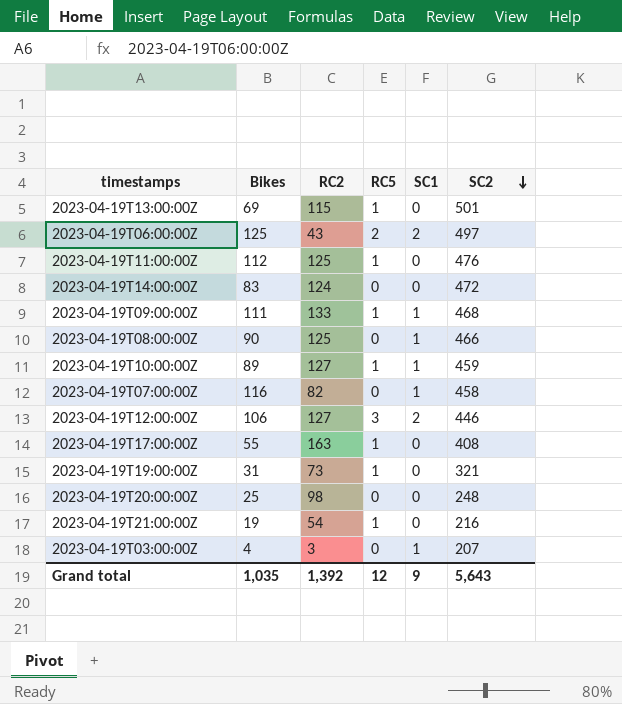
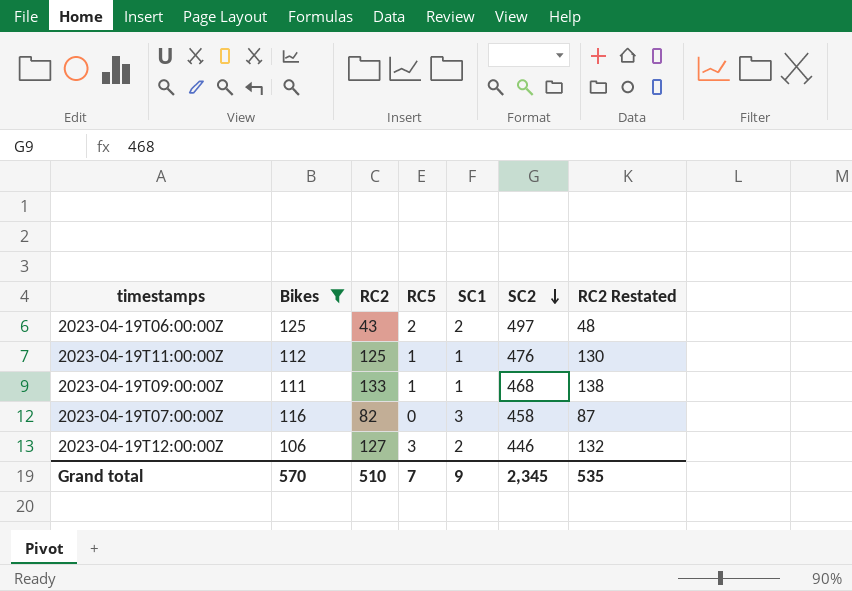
filter: none -> Bikes >= 106
column RC2 Restated | formula: none -> [RC2] + 5
2023-04-19T11:00:00Z | SC1: 0 -> 1
2023-04-19T07:00:00Z | SC1: 1 -> 3
Grand total | Bikes: 1,035 -> 570
Grand total | RC2: 1,392 -> 510
Grand total | RC5: 12 -> 7
Grand total | SC2: 5,643 -> 2,345

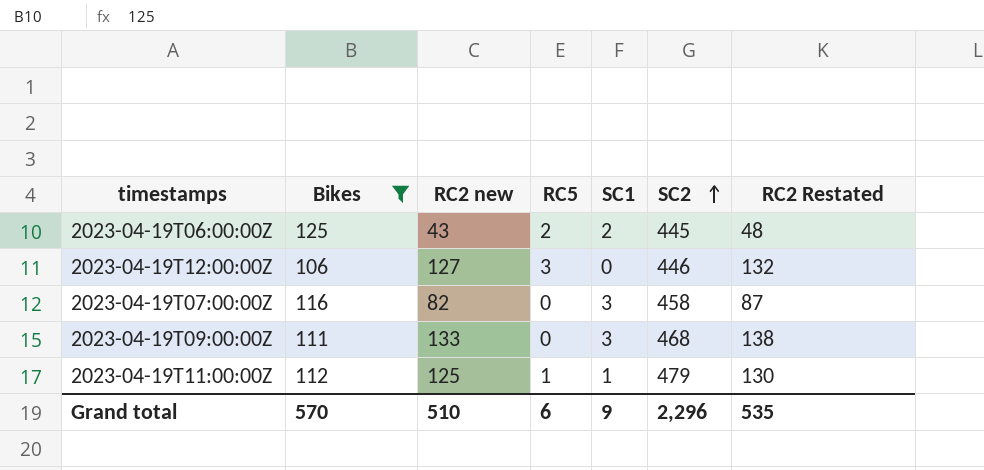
row order: SC2 descending -> SC2 ascending
column name: RC2 -> RC2 new
2023-04-19T06:00:00Z | SC2: 497 -> 445
2023-04-19T12:00:00Z | SC1: 2 -> 0
2023-04-19T09:00:00Z | RC5: 1 -> 0
2023-04-19T09:00:00Z | SC1: 1 -> 3
2023-04-19T11:00:00Z | SC2: 476 -> 479
Grand total | RC5: 7 -> 6
Grand total | SC2: 2,345 -> 2,296

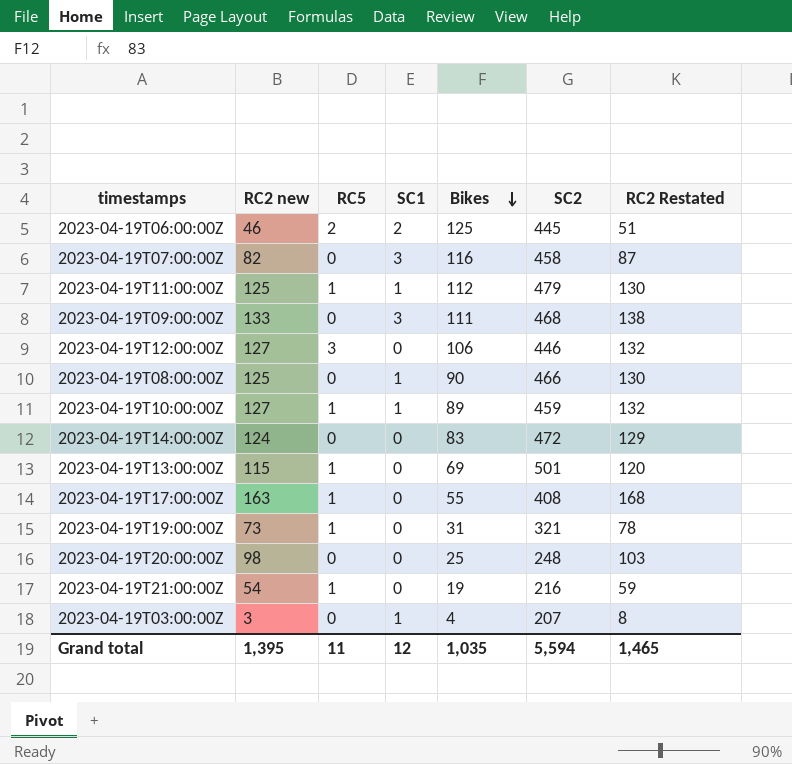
filter: Bikes >= 106 -> none
row order: SC2 ascending -> Bikes descending
column Bikes | position: 2 -> 5
2023-04-19T06:00:00Z | RC2 new: 43 -> 46
2023-04-19T06:00:00Z | RC2 Restated: 48 -> 51
Grand total | RC2 new: 510 -> 1,395
Grand total | RC5: 6 -> 11
Grand total | SC1: 9 -> 12
Grand total | Bikes: 570 -> 1,035
Grand total | SC2: 2,296 -> 5,594
Grand total | RC2 Restated: 535 -> 1,465

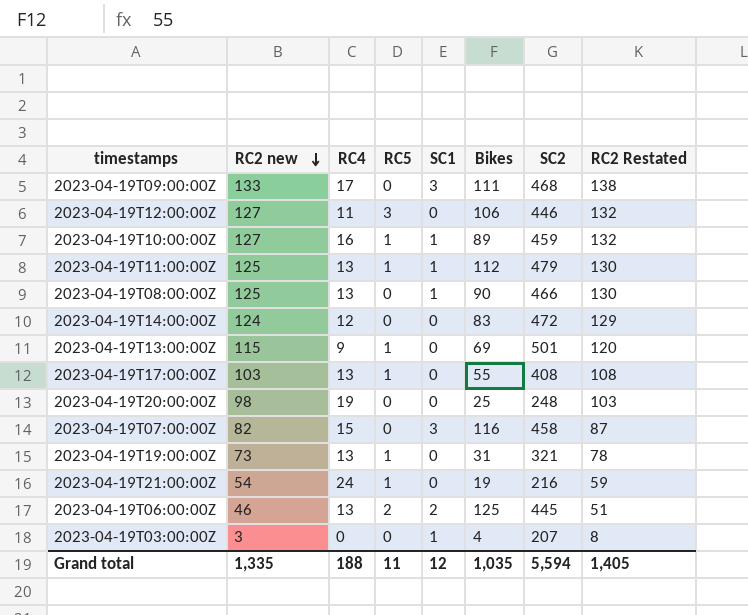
row order: Bikes descending -> RC2 new descending
column RC4 | position: none -> 3
2023-04-19T17:00:00Z | RC2 new: 163 -> 103
2023-04-19T17:00:00Z | RC2 Restated: 168 -> 108
Grand total | RC2 new: 1,395 -> 1,335
Grand total | RC2 Restated: 1,465 -> 1,405

